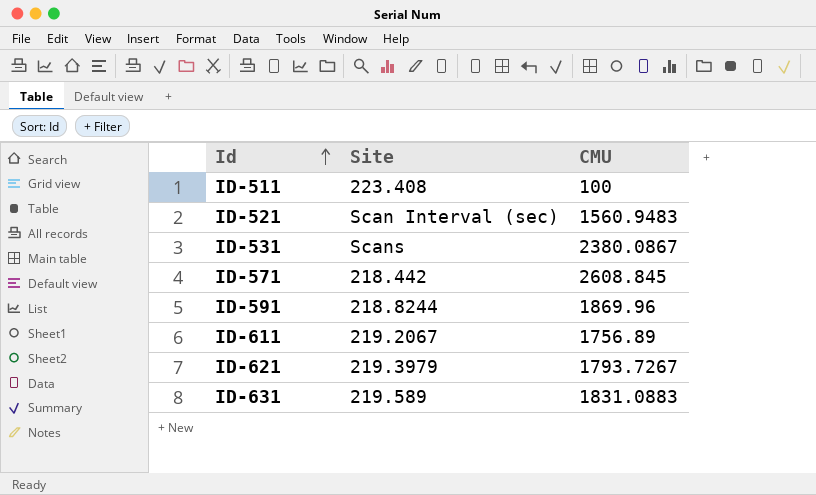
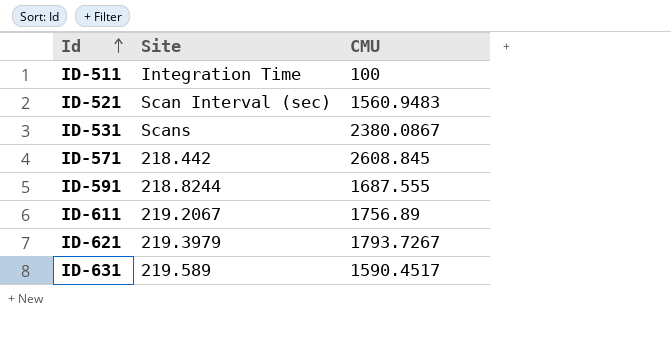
ID-511 | Site: 223.408 -> Integration Time
ID-591 | CMU: 1869.96 -> 1687.555
ID-631 | CMU: 1831.0883 -> 1590.4517

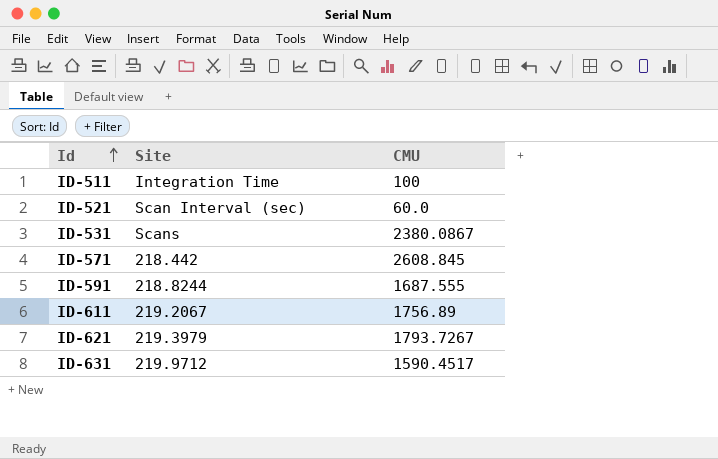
ID-521 | CMU: 1560.9483 -> 60.0
ID-631 | Site: 219.589 -> 219.9712

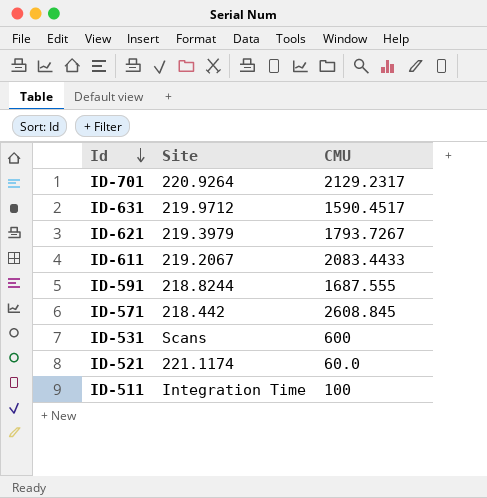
row order: Id ascending -> Id descending
row ID-701: none -> 220.9264 | 2129.2317
ID-611 | CMU: 1756.89 -> 2083.4433
ID-531 | CMU: 2380.0867 -> 600
ID-521 | Site: Scan Interval (sec) -> 221.1174

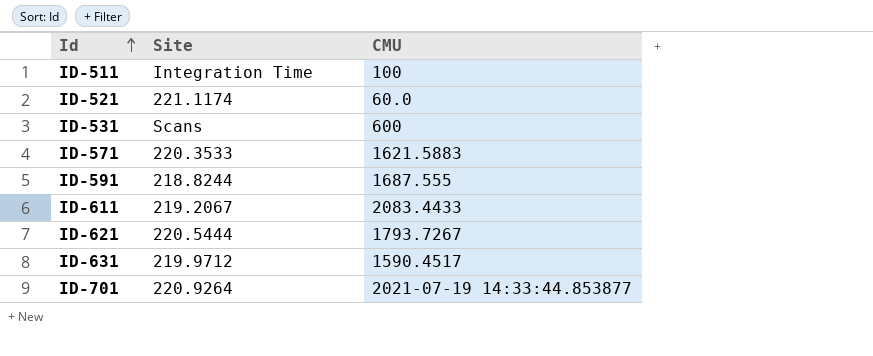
row order: Id descending -> Id ascending
ID-571 | Site: 218.442 -> 220.3533
ID-571 | CMU: 2608.845 -> 1621.5883
ID-621 | Site: 219.3979 -> 220.5444
ID-701 | CMU: 2129.2317 -> 2021-07-19 14:33:44.853877

